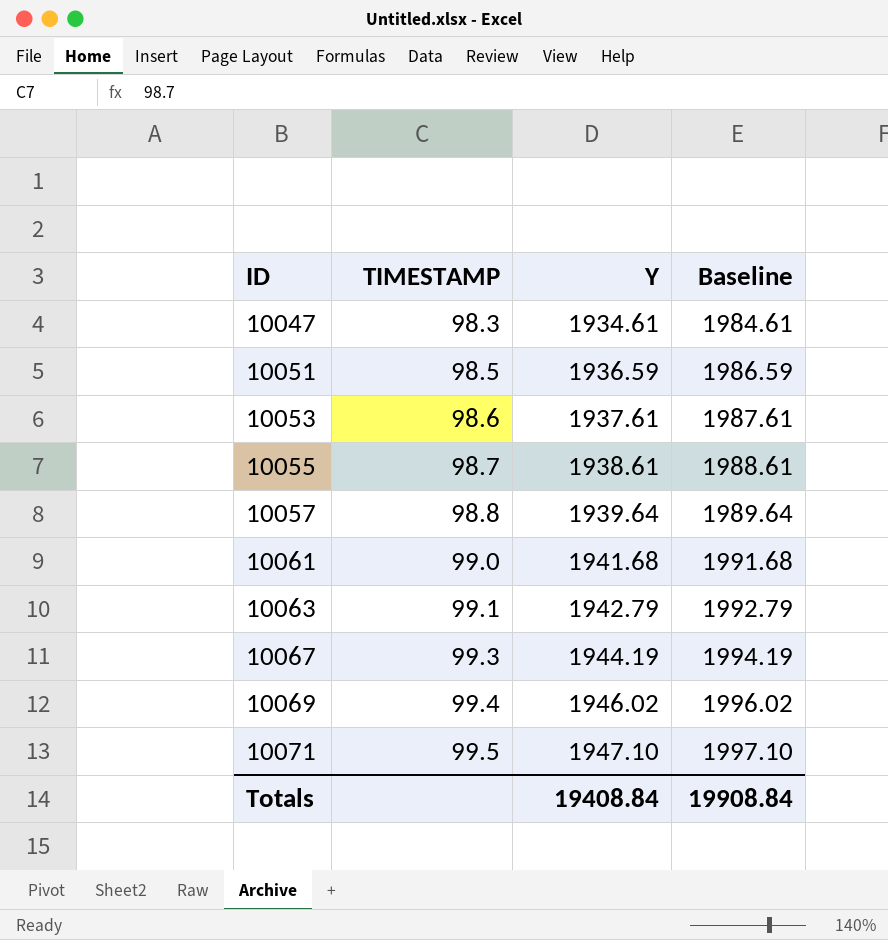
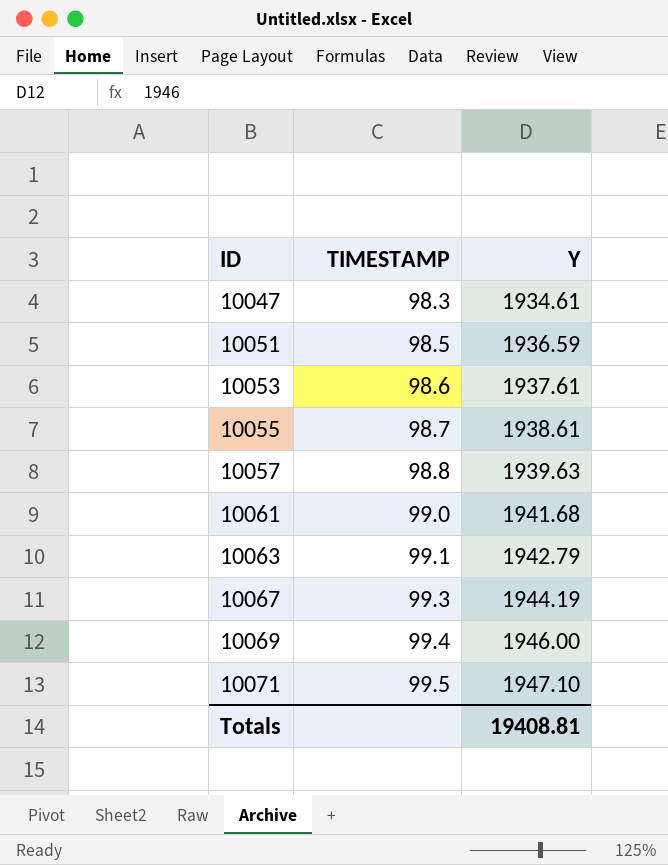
column Baseline | formula: [Y] + 50 -> none
10057 | Y: 1939.64 -> 1939.63
10069 | Y: 1946.02 -> 1946.00
Totals | Y: 19408.84 -> 19408.81

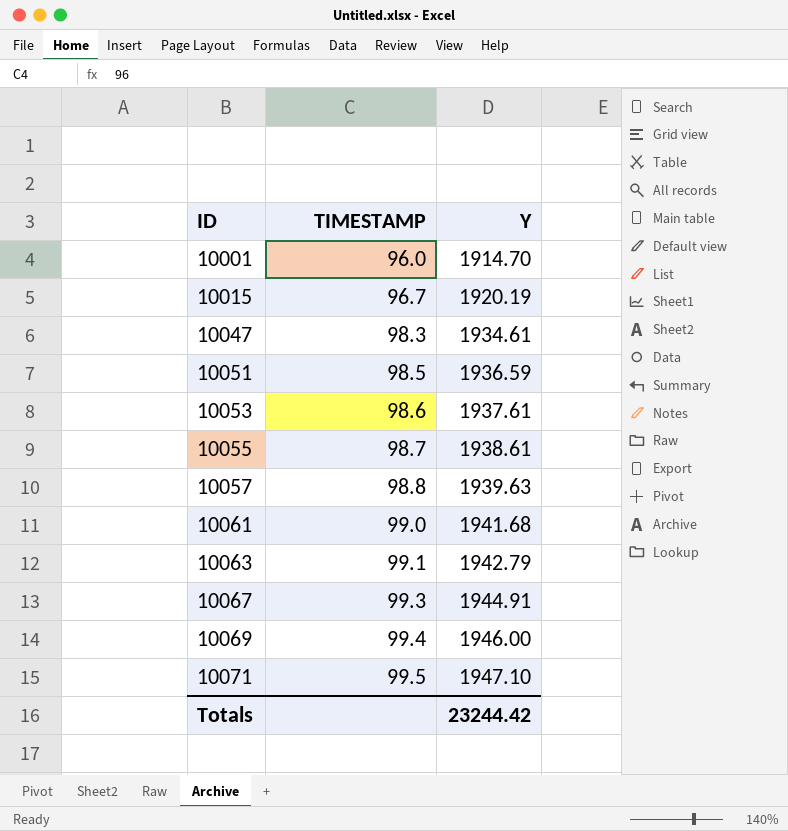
row 10001: none -> 96.0 | 1914.70
row 10015: none -> 96.7 | 1920.19
10067 | Y: 1944.19 -> 1944.91
Totals | Y: 19408.81 -> 23244.42

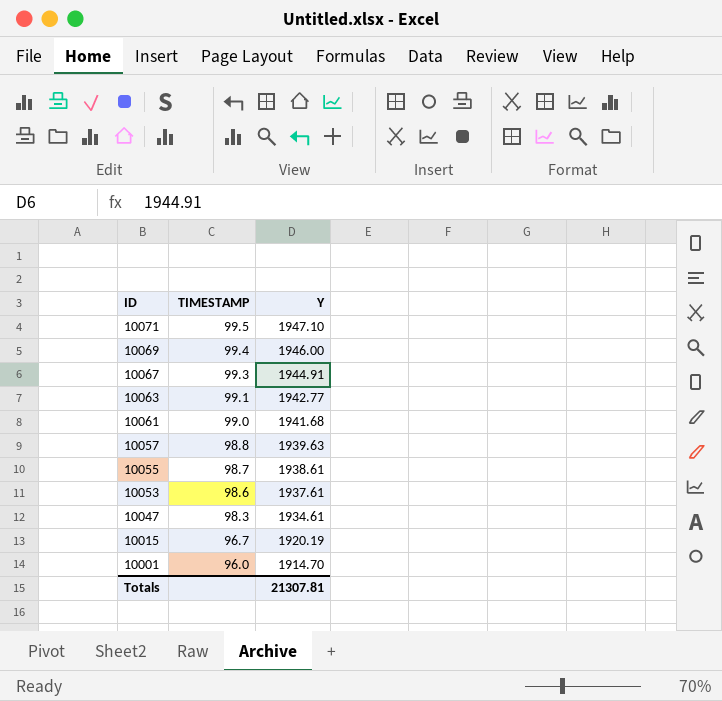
row order: ID ascending -> ID descending
row 10051: 98.5 | 1936.59 -> none
10063 | Y: 1942.79 -> 1942.77
Totals | Y: 23244.42 -> 21307.81

